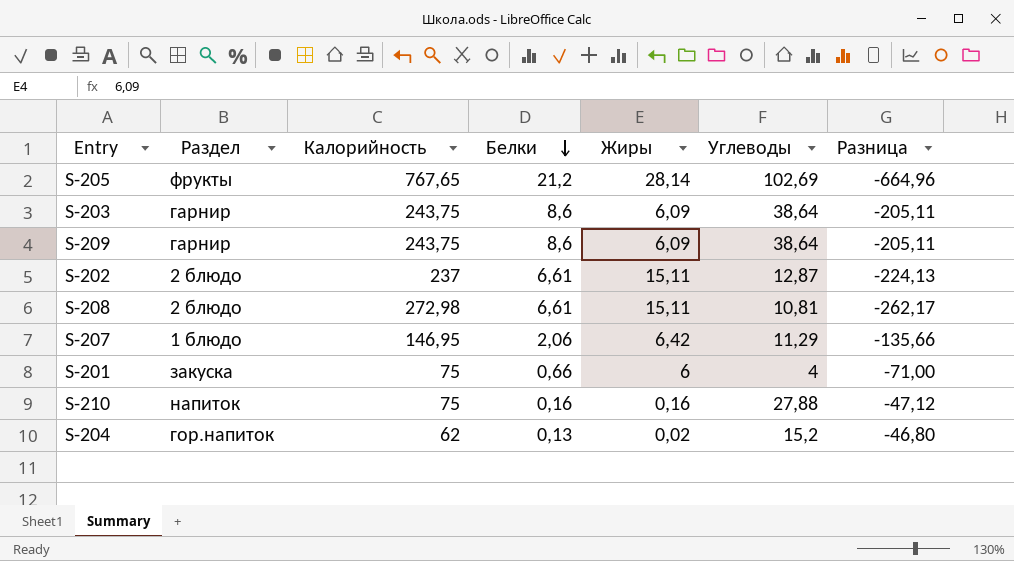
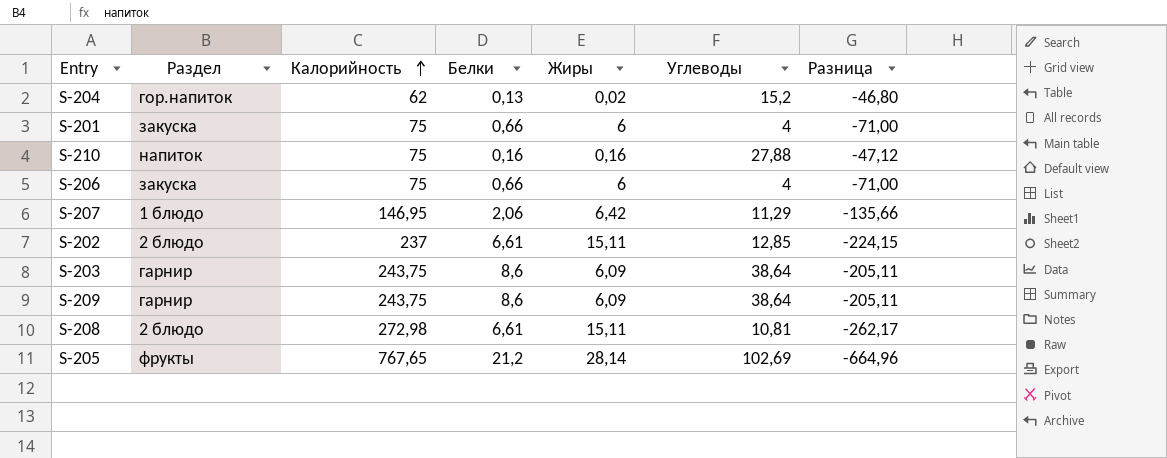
row order: Белки descending -> Калорийность ascending
row S-206: none -> закуска | 75 | 0,66 | 6 | 4 | -71,00
S-202 | Углеводы: 12,87 -> 12,85
S-202 | Разница: -224,13 -> -224,15

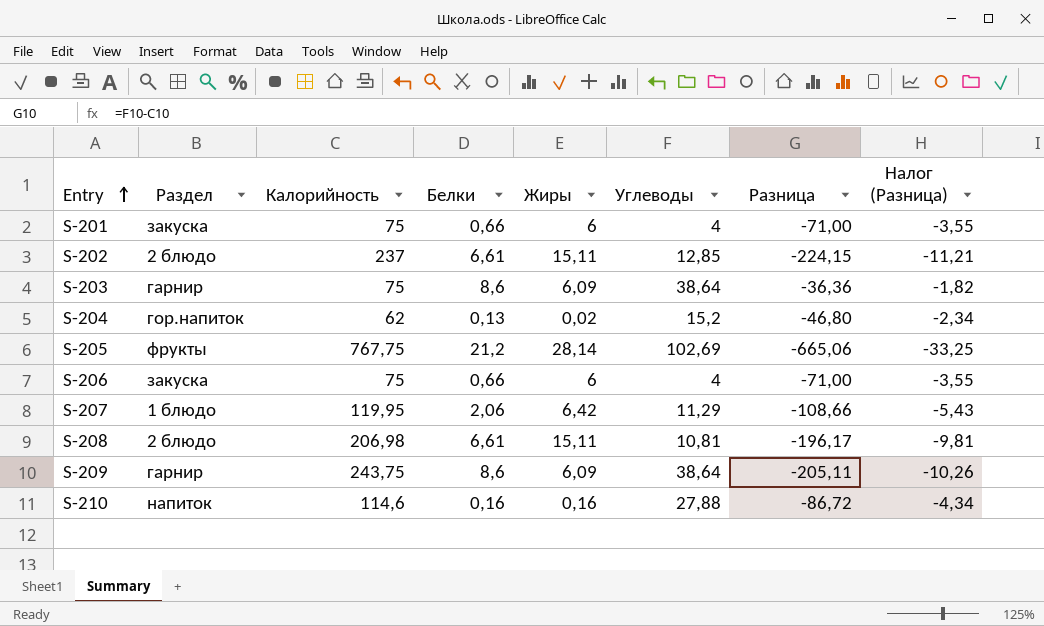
row order: Калорийность ascending -> Entry ascending
column Налог (Разница) | formula: none -> [Разница] * 0,05
S-203 | Калорийность: 243,75 -> 75
S-203 | Разница: -205,11 -> -36,36
S-205 | Калорийность: 767,65 -> 767,75
S-205 | Разница: -664,96 -> -665,06
S-207 | Калорийность: 146,95 -> 119,95
S-207 | Разница: -135,66 -> -108,66
S-208 | Калорийность: 272,98 -> 206,98
S-208 | Разница: -262,17 -> -196,17
S-210 | Калорийность: 75 -> 114,6
S-210 | Разница: -47,12 -> -86,72

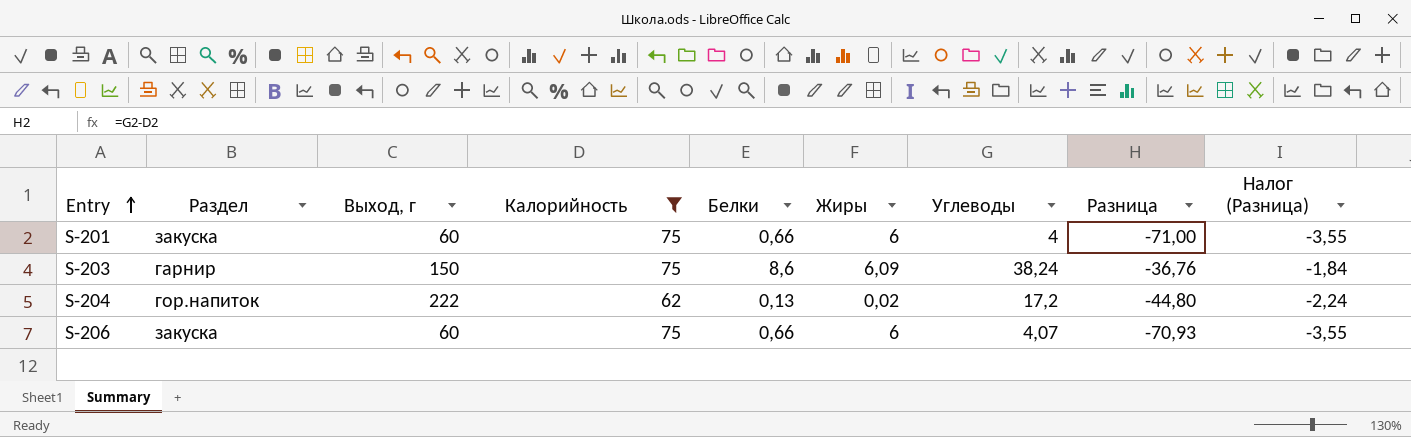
filter: none -> Калорийность <= 75
column Выход, г | position: none -> 3
S-203 | Углеводы: 38,64 -> 38,24
S-203 | Разница: -36,36 -> -36,76
S-203 | Налог (Разница): -1,82 -> -1,84
S-204 | Углеводы: 15,2 -> 17,2
S-204 | Разница: -46,80 -> -44,80
S-204 | Налог (Разница): -2,34 -> -2,24
S-206 | Углеводы: 4 -> 4,07
S-206 | Разница: -71,00 -> -70,93

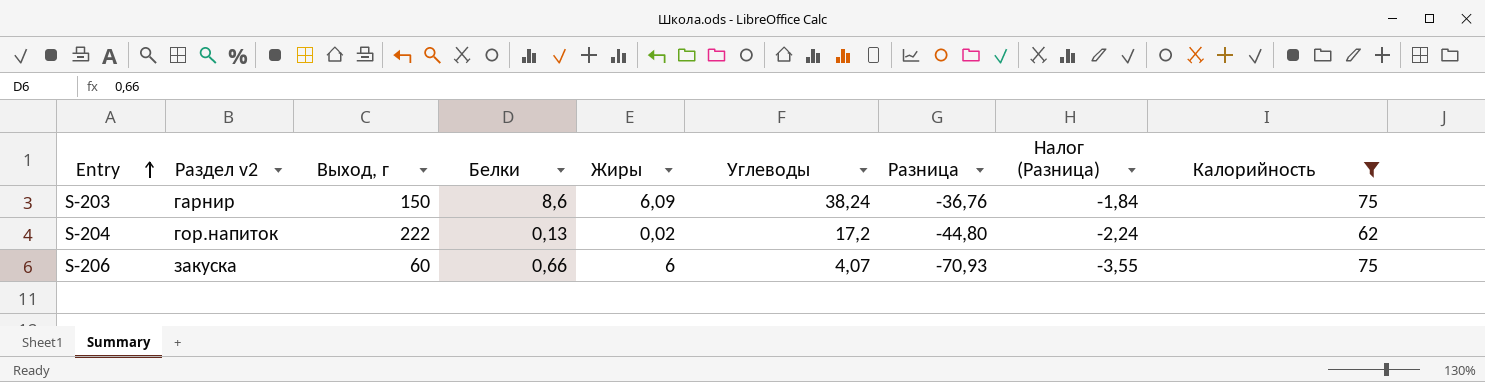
column name: Раздел -> Раздел v2
column Калорийность | position: 4 -> 9
row S-201: закуска | 60 | 75 | 0,66 | 6 | 4 | -71,00 | -3,55 -> none

